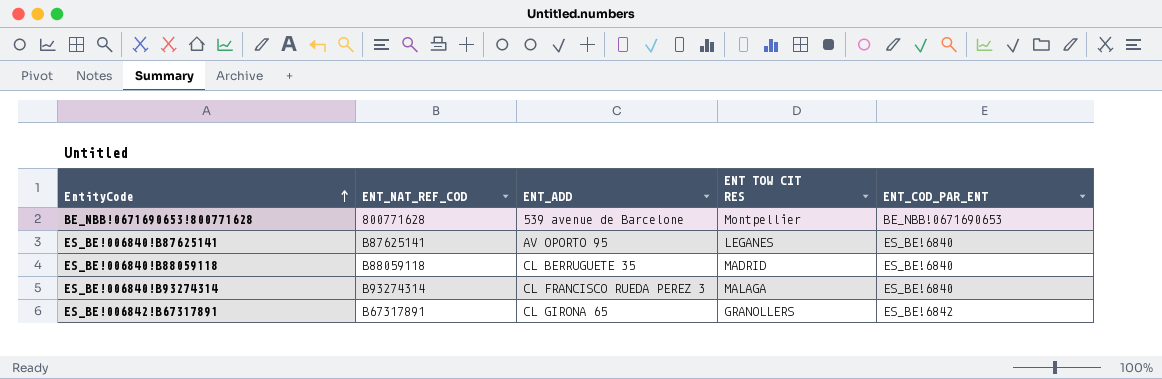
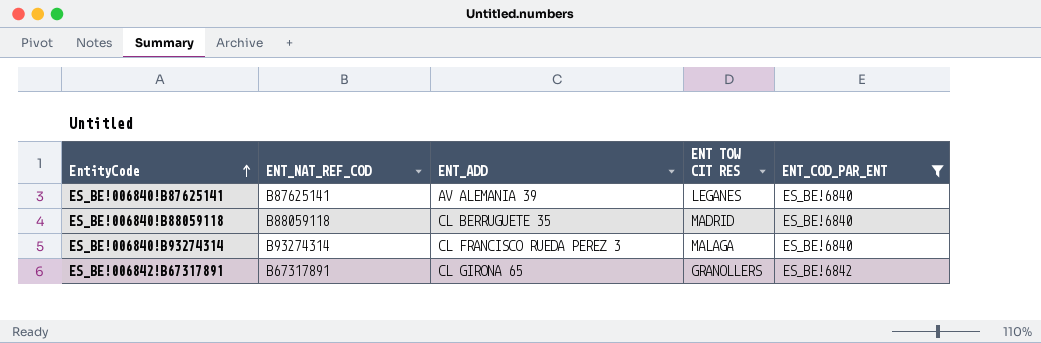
filter: none -> ENT_COD_PAR_ENT != BE_NBB!0671690653
ES_BE!006840!B87625141 | ENT_ADD: AV OPORTO 95 -> AV ALEMANIA 39

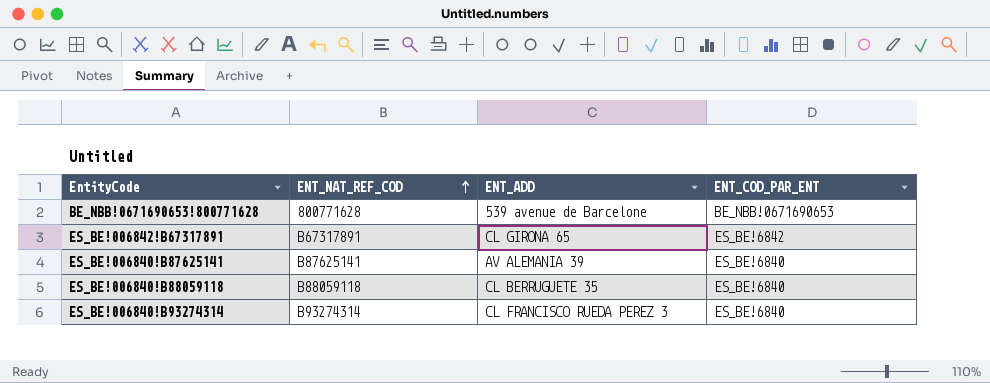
filter: ENT_COD_PAR_ENT != BE_NBB!0671690653 -> none
row order: EntityCode ascending -> ENT_NAT_REF_COD ascending
column ENT TOW CIT RES | position: 4 -> none

